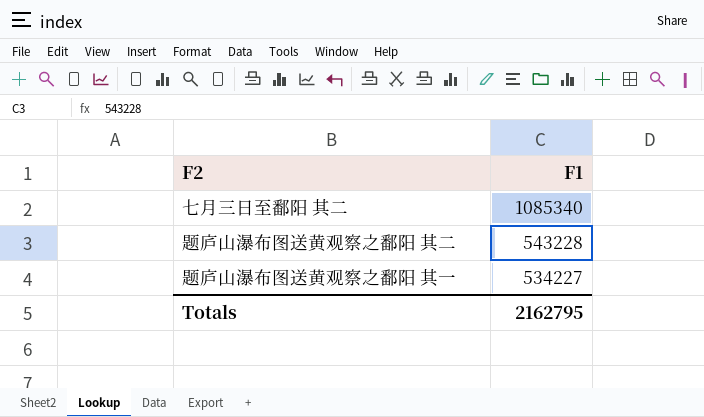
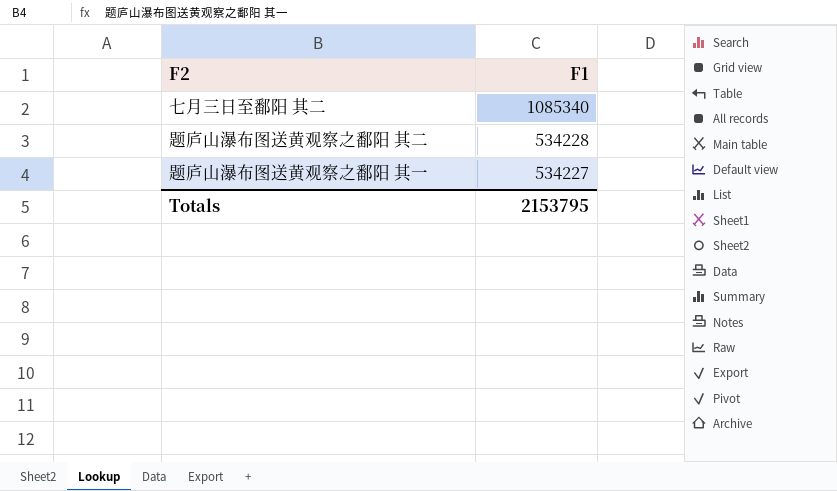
题庐山瀑布图送黄观察之鄱阳 其二 | F1: 543228 -> 534228
Totals | F1: 2162795 -> 2153795

